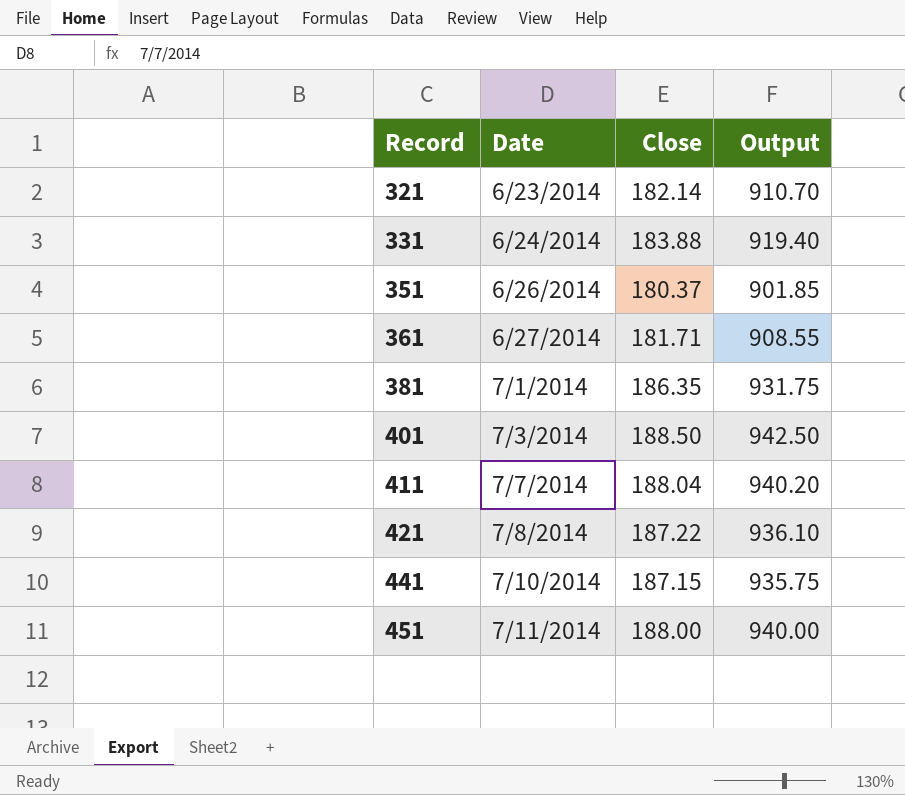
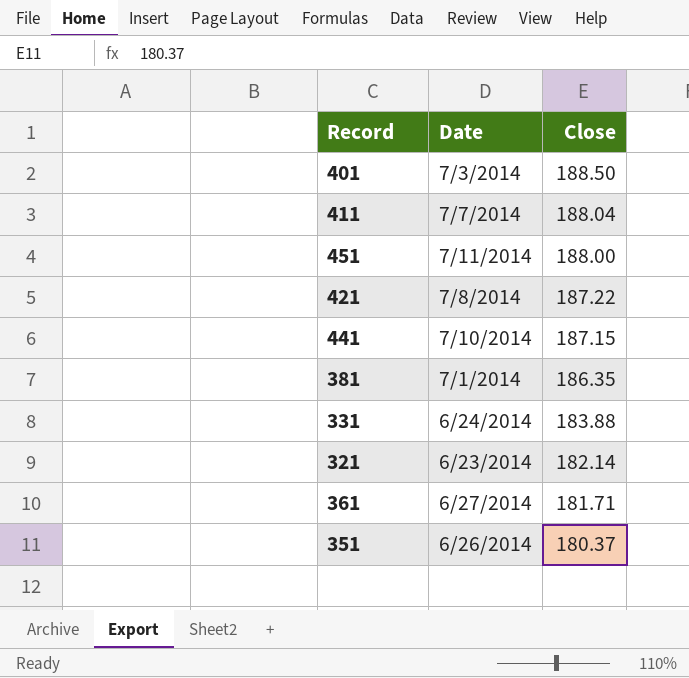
row order: Record ascending -> Close descending
column Output | formula: [Close] * 5 -> none

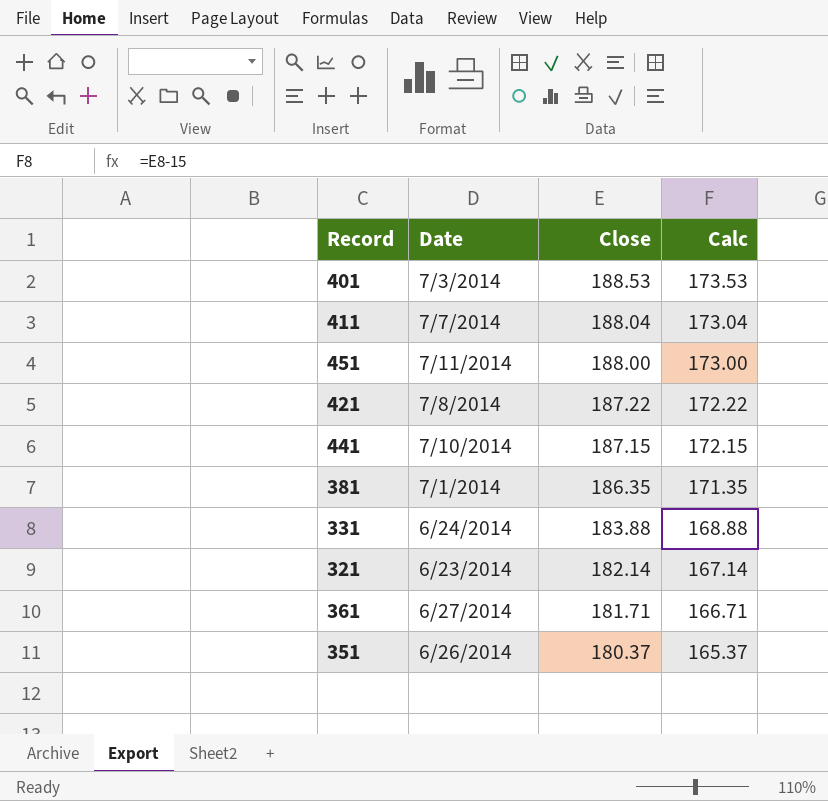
column Calc | formula: none -> [Close] - 15
401 | Close: 188.50 -> 188.53

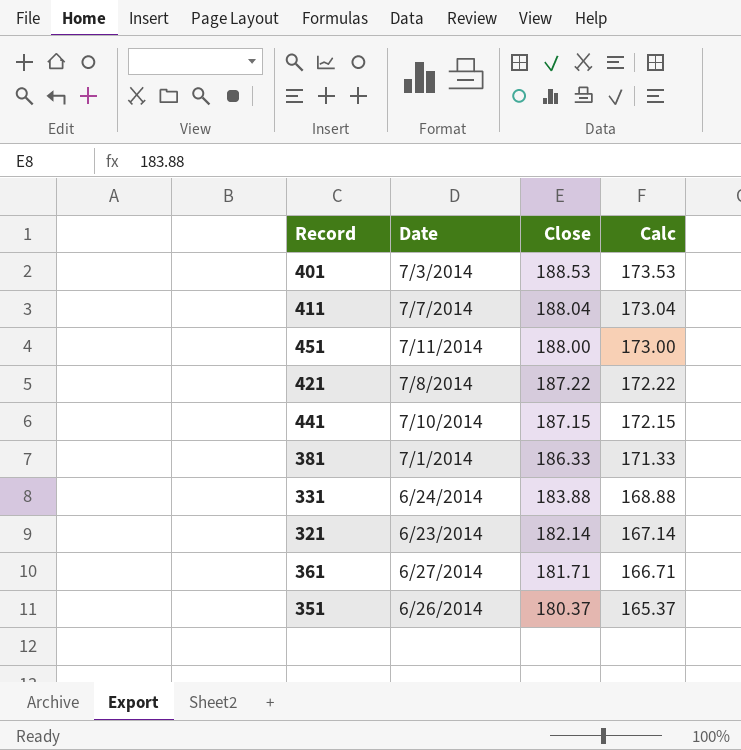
381 | Close: 186.35 -> 186.33
381 | Calc: 171.35 -> 171.33

